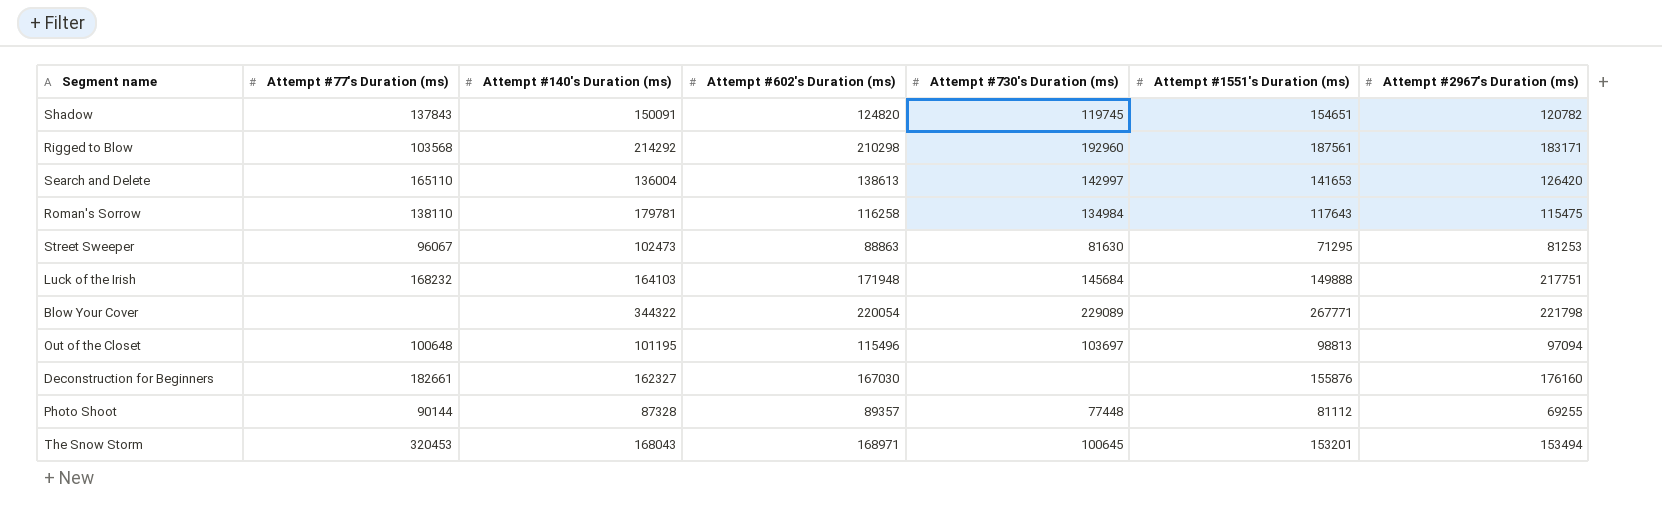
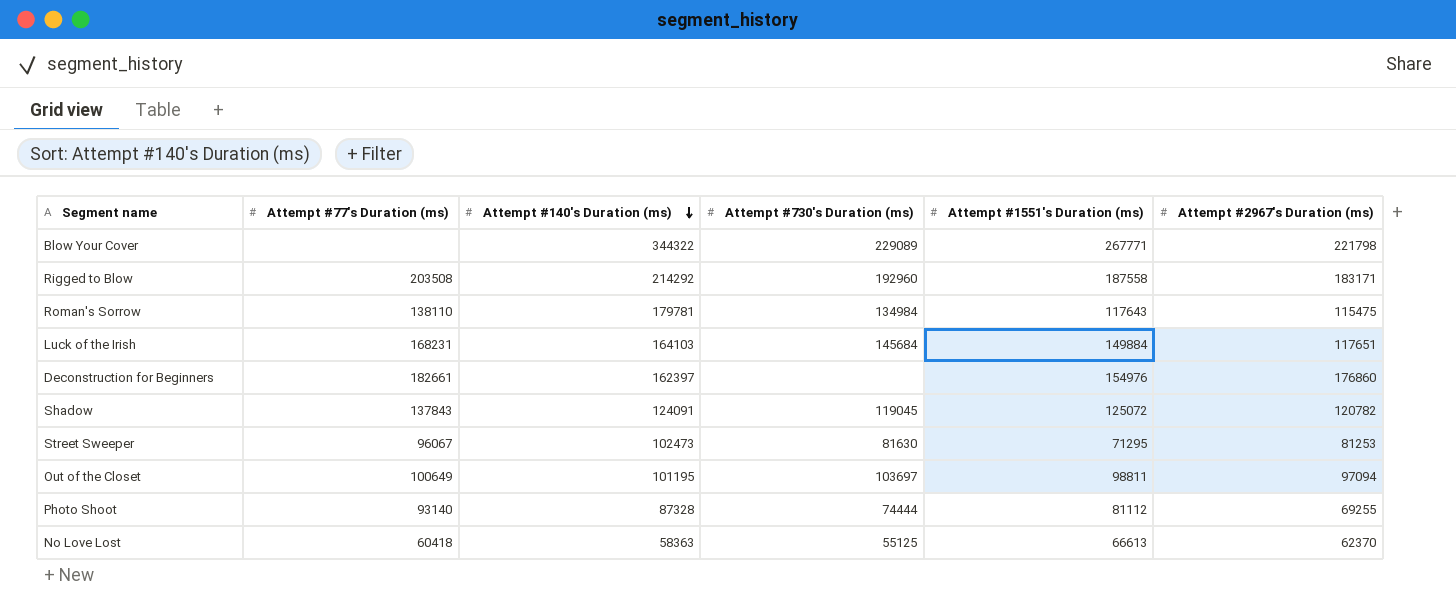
row order: none -> Attempt #140's Duration (ms) descending
column Attempt #602's Duration (ms) | position: 4 -> none
row Search and Delete: 165110 | 136004 | 138613 | 142997 | 141653 | 126420 -> none
row The Snow Storm: 320453 | 168043 | 168971 | 100645 | 153201 | 153494 -> none
Rigged to Blow | Attempt #77's Duration (ms): 103568 -> 203508
Rigged to Blow | Attempt #1551's Duration (ms): 187561 -> 187558
Luck of the Irish | Attempt #77's Duration (ms): 168232 -> 168231
Luck of the Irish | Attempt #1551's Duration (ms): 149888 -> 149884
Luck of the Irish | Attempt #2967's Duration (ms): 217751 -> 117651
Deconstruction for Beginners | Attempt #140's Duration (ms): 162327 -> 162397
Deconstruction for Beginners | Attempt #1551's Duration (ms): 155876 -> 154976
Deconstruction for Beginners | Attempt #2967's Duration (ms): 176160 -> 176860
Shadow | Attempt #140's Duration (ms): 150091 -> 124091
Shadow | Attempt #730's Duration (ms): 119745 -> 119045
Shadow | Attempt #1551's Duration (ms): 154651 -> 125072
Out of the Closet | Attempt #77's Duration (ms): 100648 -> 100649
Out of the Closet | Attempt #1551's Duration (ms): 98813 -> 98811
Photo Shoot | Attempt #77's Duration (ms): 90144 -> 93140
Photo Shoot | Attempt #730's Duration (ms): 77448 -> 74444
row No Love Lost: none -> 60418 | 58363 | 55125 | 66613 | 62370

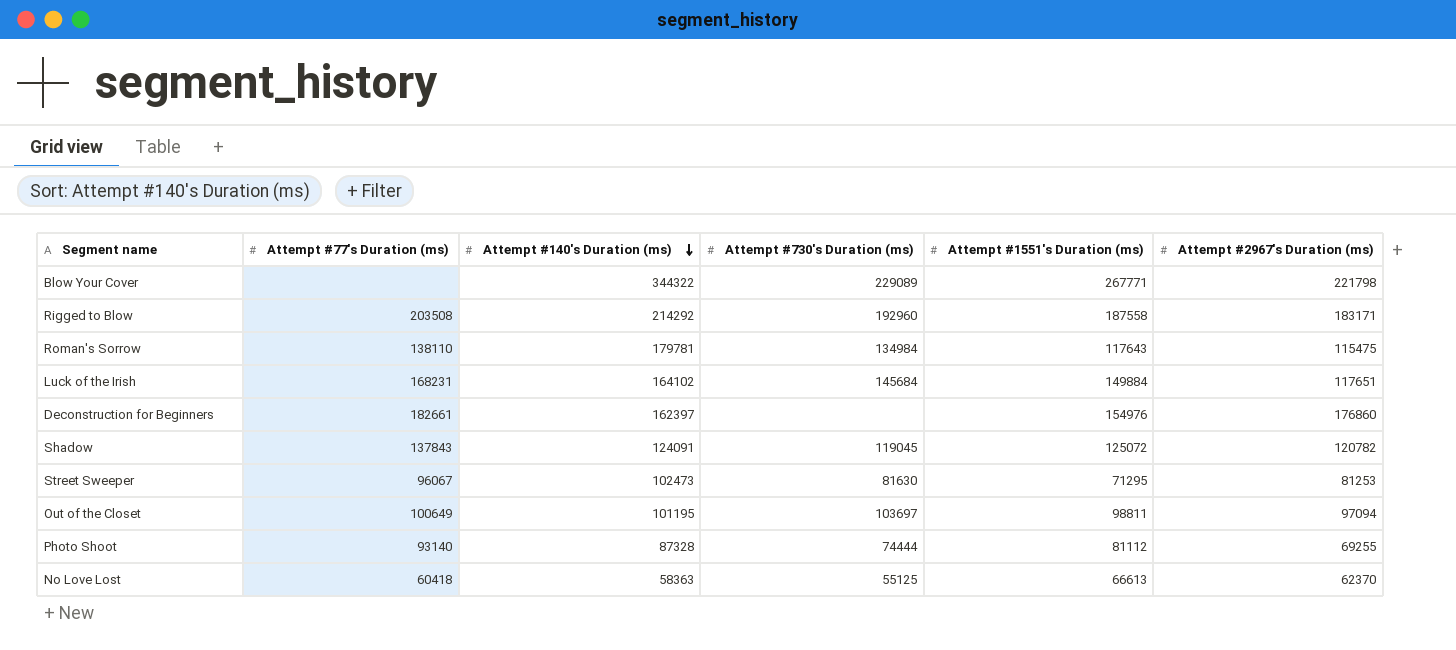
Luck of the Irish | Attempt #140's Duration (ms): 164103 -> 164102

